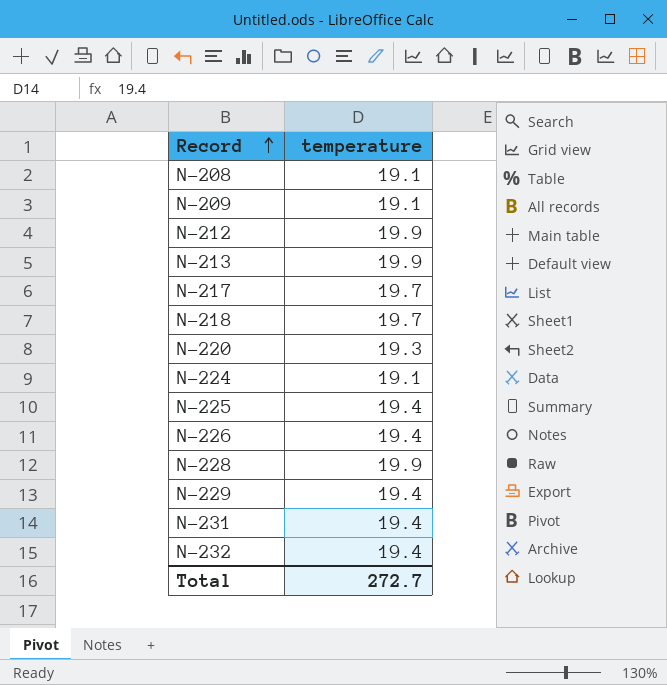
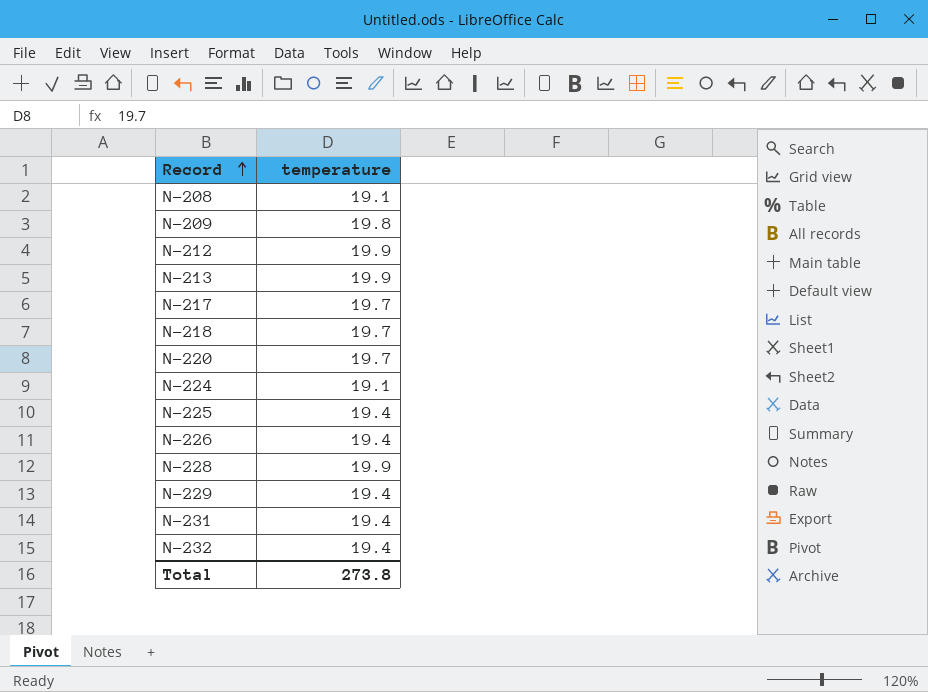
N-209 | temperature: 19.1 -> 19.8
N-220 | temperature: 19.3 -> 19.7
Total | temperature: 272.7 -> 273.8

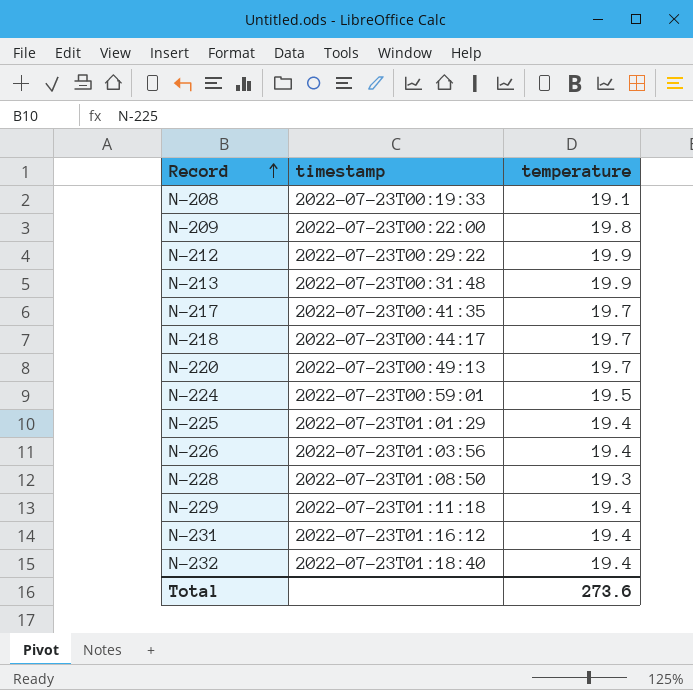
column timestamp | position: none -> 2
N-224 | temperature: 19.1 -> 19.5
N-228 | temperature: 19.9 -> 19.3
Total | temperature: 273.8 -> 273.6

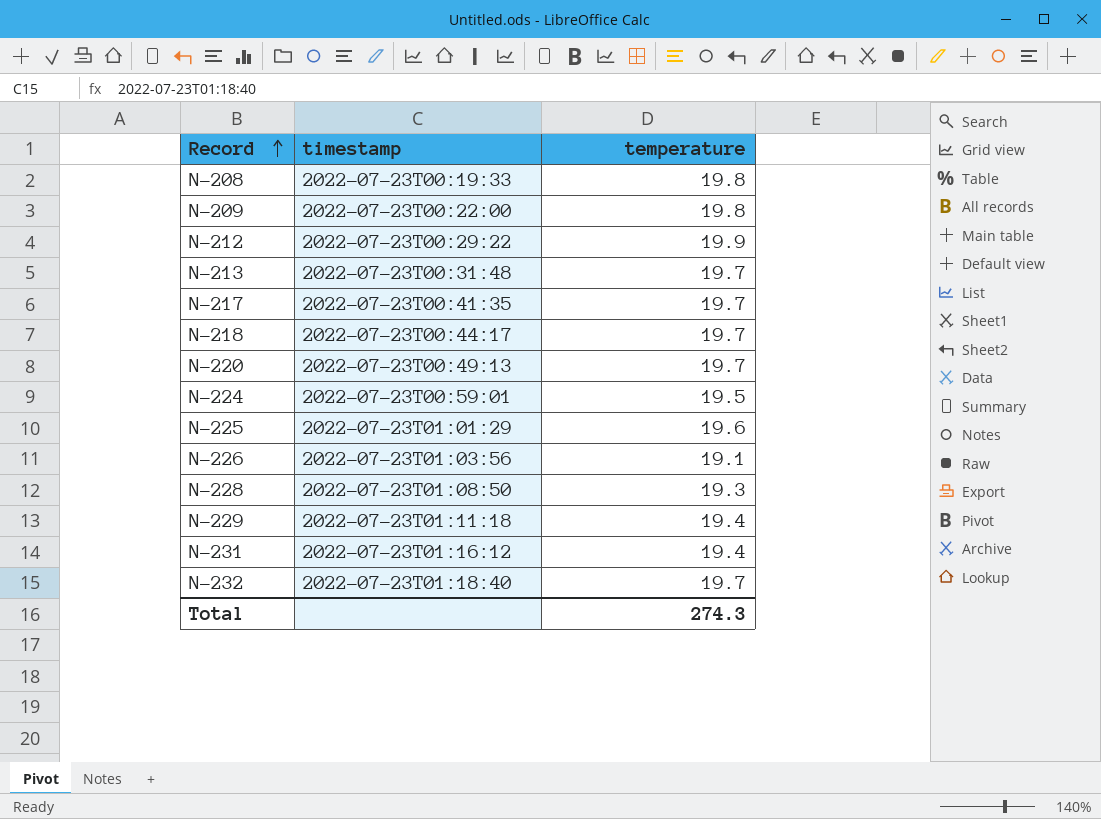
N-208 | temperature: 19.1 -> 19.8
N-213 | temperature: 19.9 -> 19.7
N-225 | temperature: 19.4 -> 19.6
N-226 | temperature: 19.4 -> 19.1
N-232 | temperature: 19.4 -> 19.7
Total | temperature: 273.6 -> 274.3

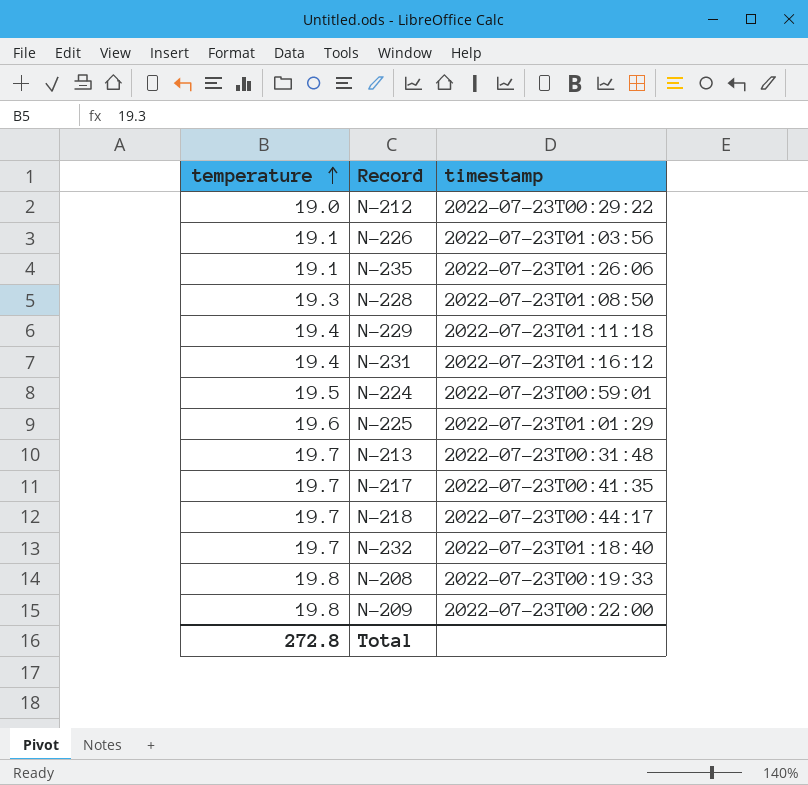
row order: Record ascending -> temperature ascending
column temperature | position: 3 -> 1
row N-220: 2022-07-23T00:49:13 | 19.7 -> none
N-212 | temperature: 19.9 -> 19.0
row N-235: none -> 19.1 | 2022-07-23T01:26:06
Total | temperature: 274.3 -> 272.8

